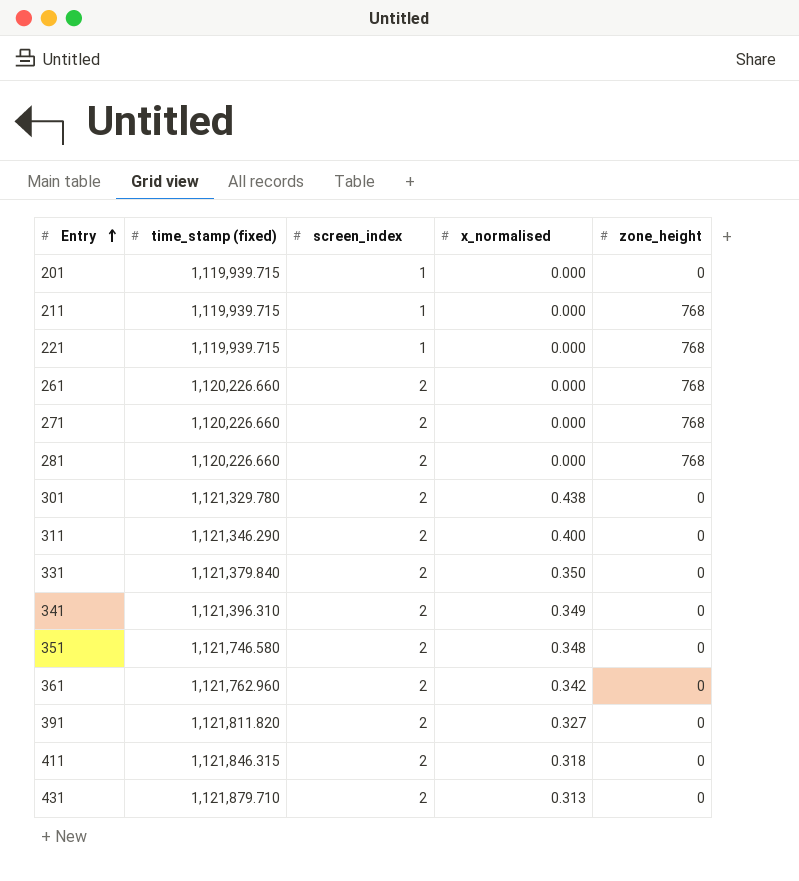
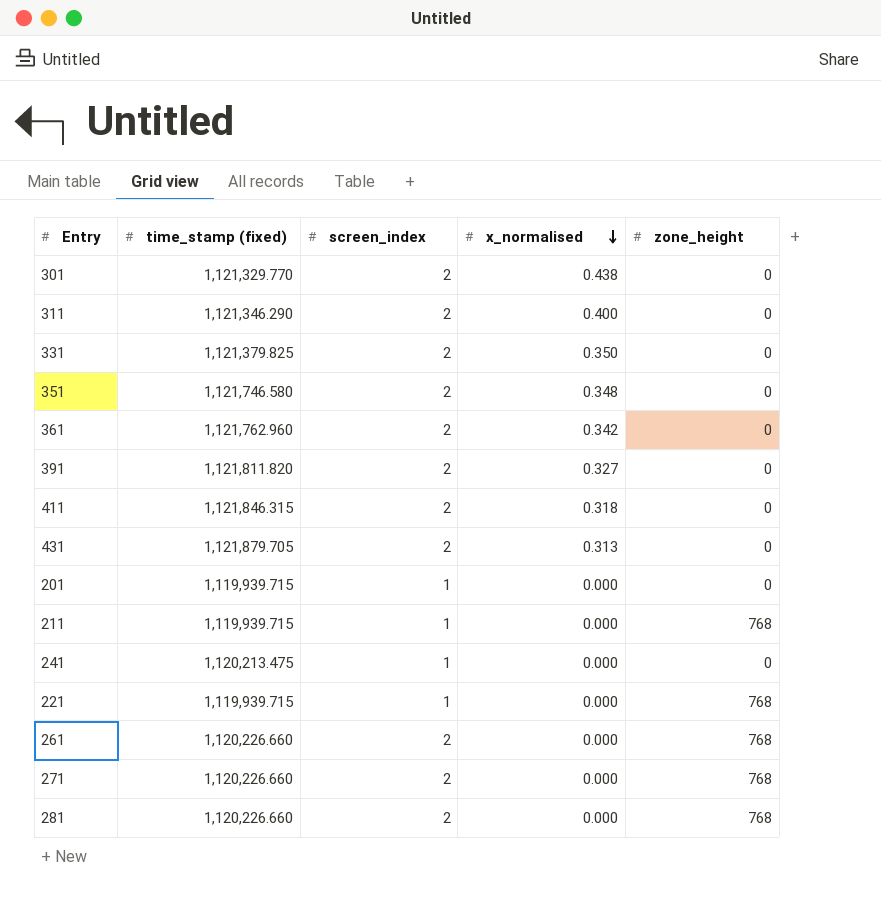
row order: Entry ascending -> x_normalised descending
row 341: 1,121,396.310 | 2 | 0.349 | 0 -> none
301 | time_stamp (fixed): 1,121,329.780 -> 1,121,329.770
331 | time_stamp (fixed): 1,121,379.840 -> 1,121,379.825
431 | time_stamp (fixed): 1,121,879.710 -> 1,121,879.705
row 241: none -> 1,120,213.475 | 1 | 0.000 | 0

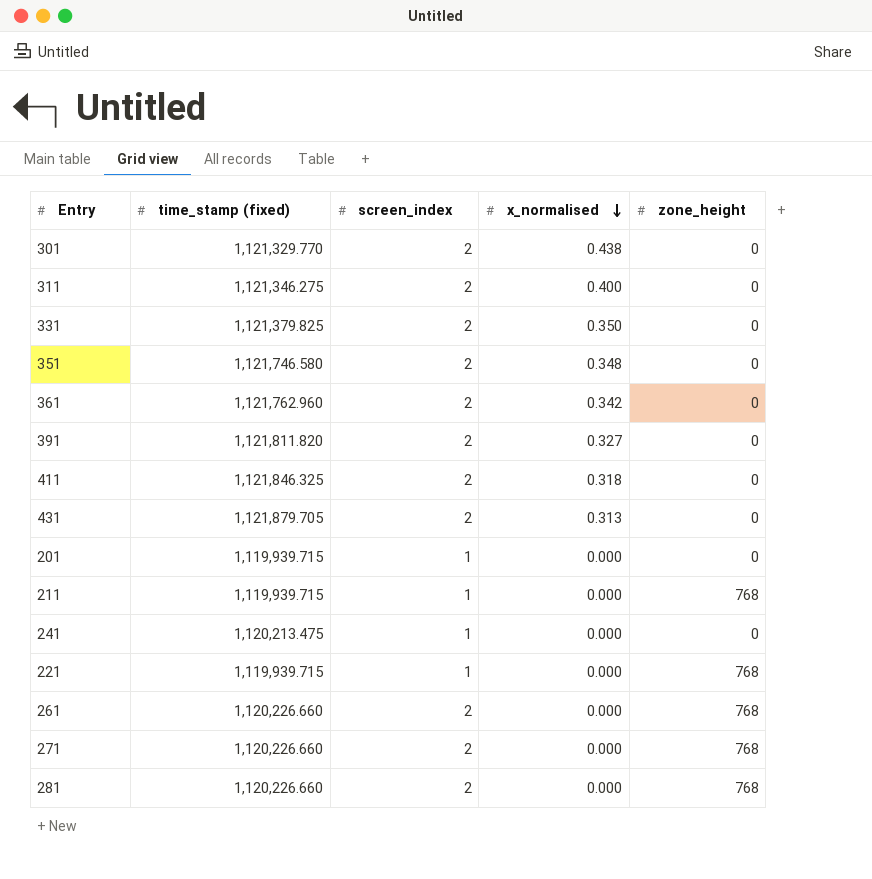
311 | time_stamp (fixed): 1,121,346.290 -> 1,121,346.275
411 | time_stamp (fixed): 1,121,846.315 -> 1,121,846.325

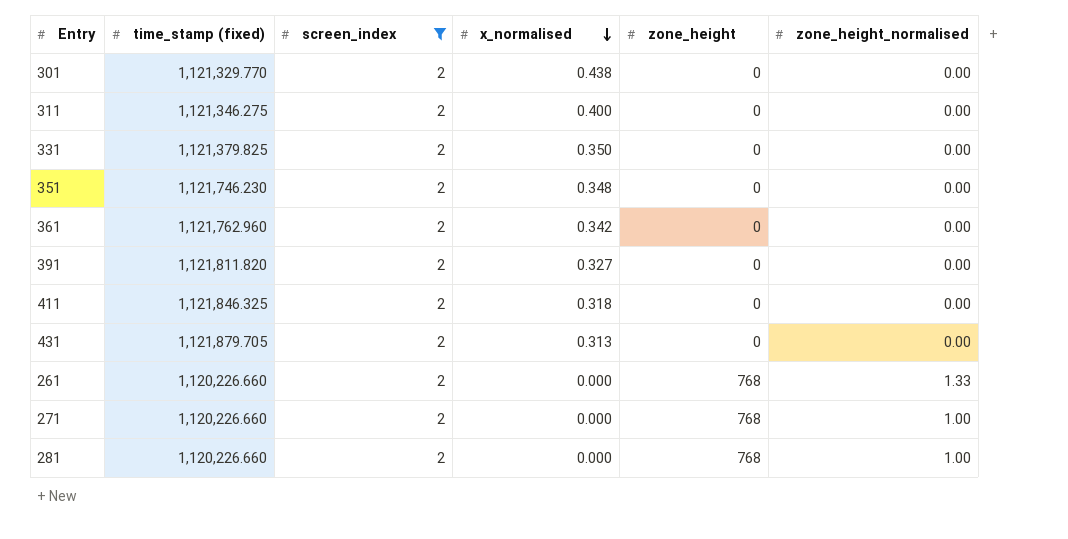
filter: none -> screen_index = 2
column zone_height_normalised | position: none -> 6
351 | time_stamp (fixed): 1,121,746.580 -> 1,121,746.230

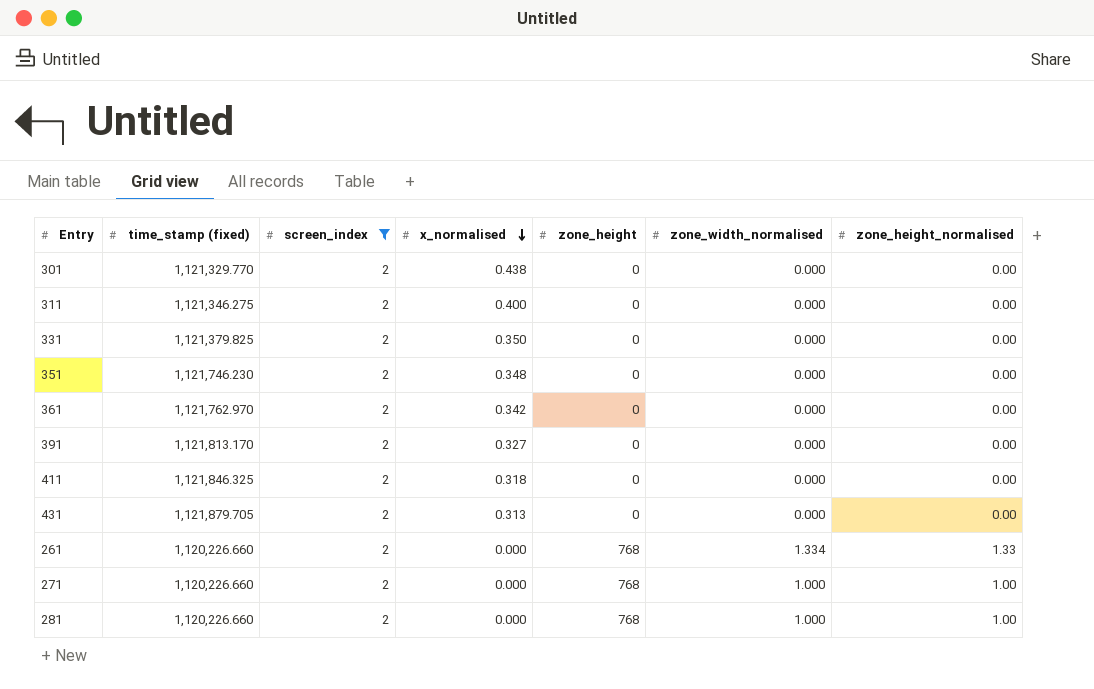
column zone_width_normalised | position: none -> 6
361 | time_stamp (fixed): 1,121,762.960 -> 1,121,762.970
391 | time_stamp (fixed): 1,121,811.820 -> 1,121,813.170

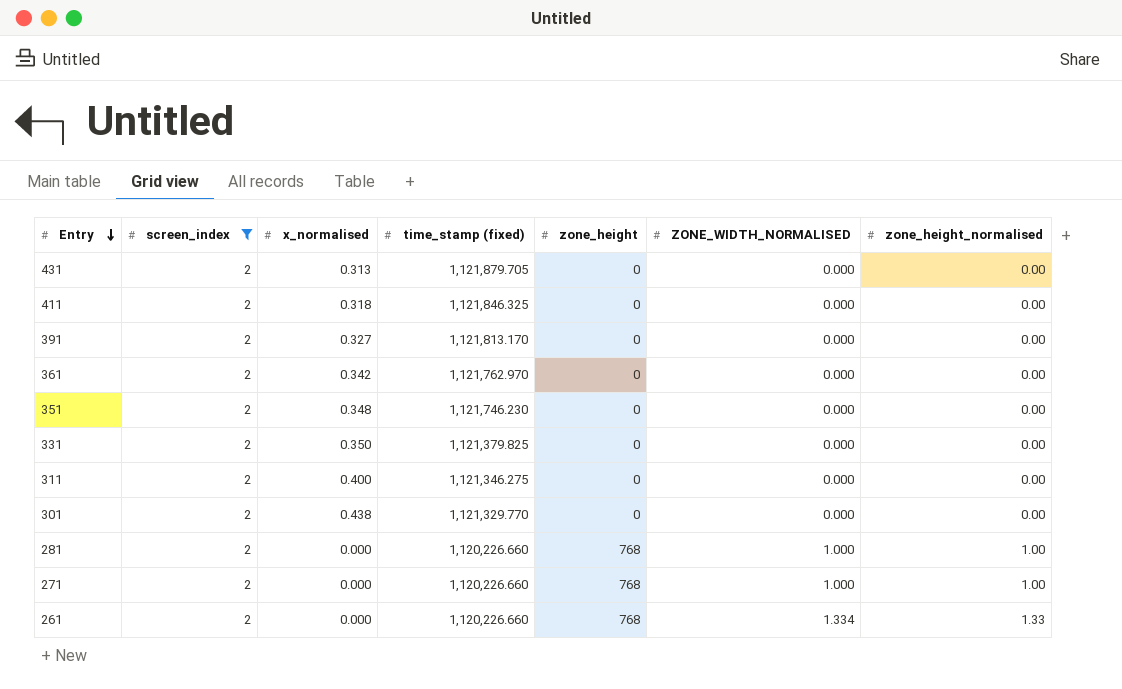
row order: x_normalised descending -> Entry descending
column time_stamp (fixed) | position: 2 -> 4
column name: zone_width_normalised -> ZONE_WIDTH_NORMALISED

